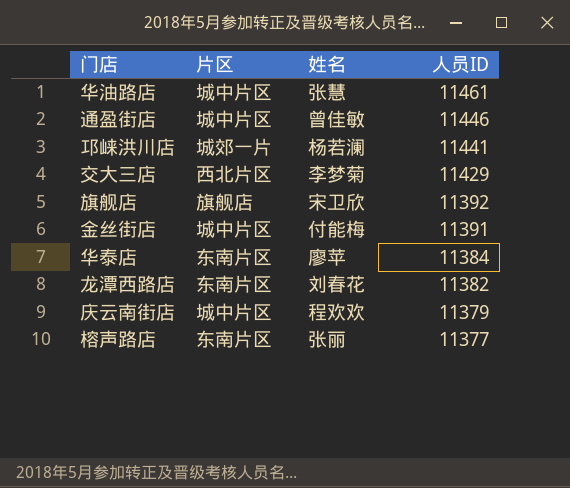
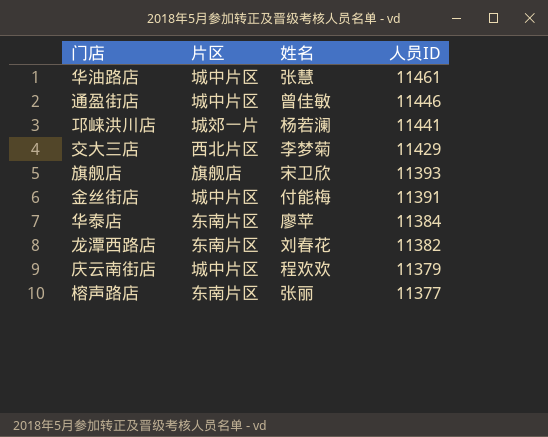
旗舰店 | 人员ID: 11392 -> 11393

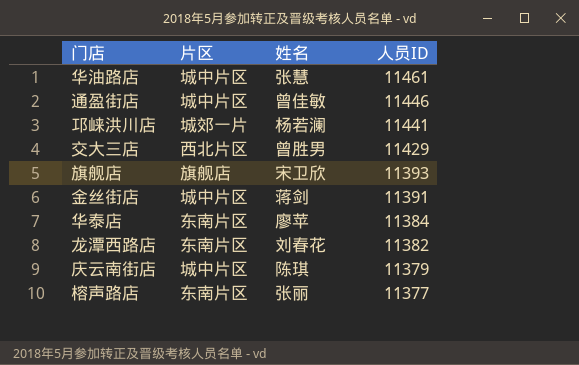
交大三店 | 姓名: 李梦菊 -> 曾胜男
金丝街店 | 姓名: 付能梅 -> 蒋剑
庆云南街店 | 姓名: 程欢欢 -> 陈琪

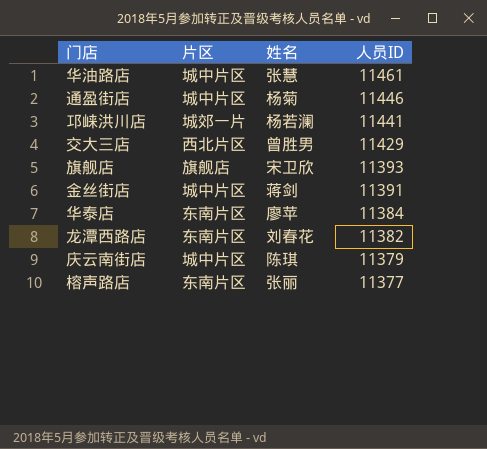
通盈街店 | 姓名: 曾佳敏 -> 杨菊

